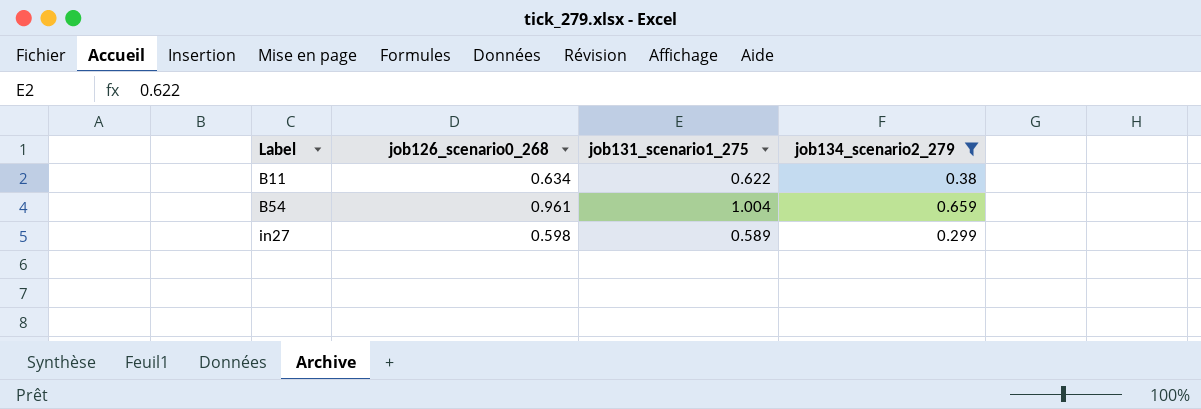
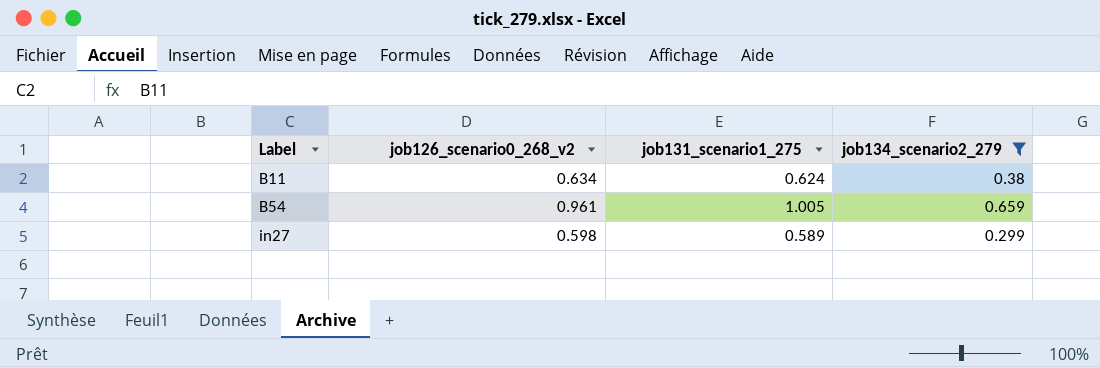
column name: job126_scenario0_268 -> job126_scenario0_268_v2
B11 | job131_scenario1_275: 0.622 -> 0.624
B54 | job131_scenario1_275: 1.004 -> 1.005

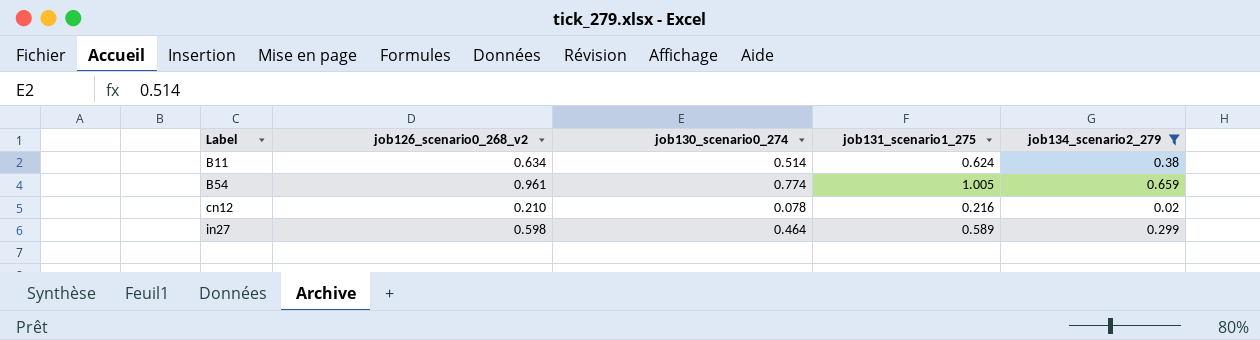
column job130_scenario0_274 | position: none -> 3
row cn12: none -> 0.210 | 0.078 | 0.216 | 0.02

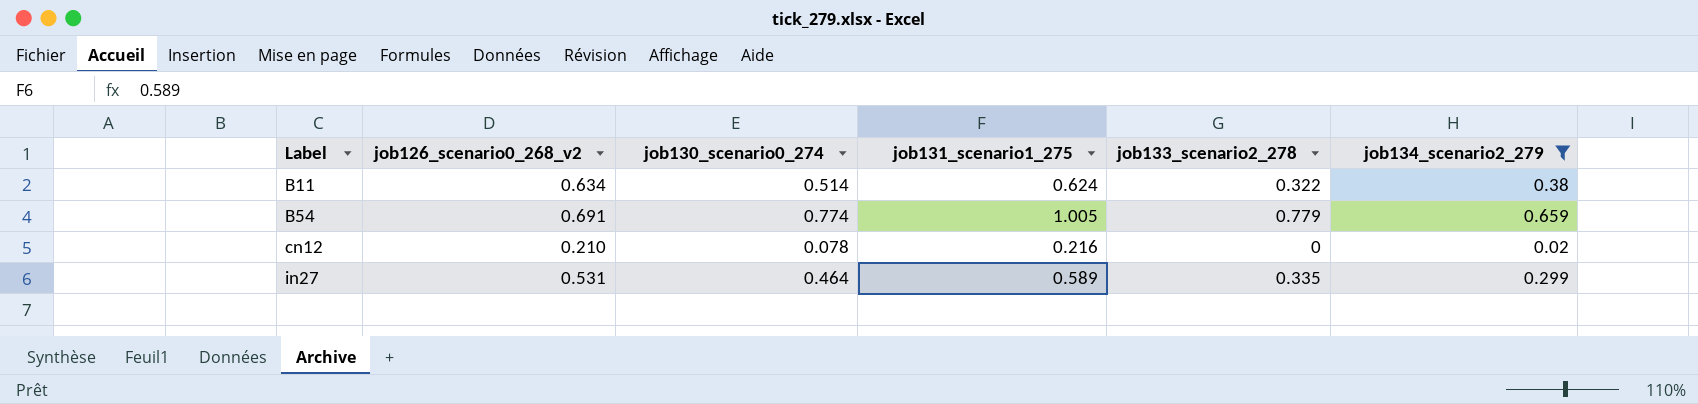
column job133_scenario2_278 | position: none -> 5
B54 | job126_scenario0_268_v2: 0.961 -> 0.691
in27 | job126_scenario0_268_v2: 0.598 -> 0.531

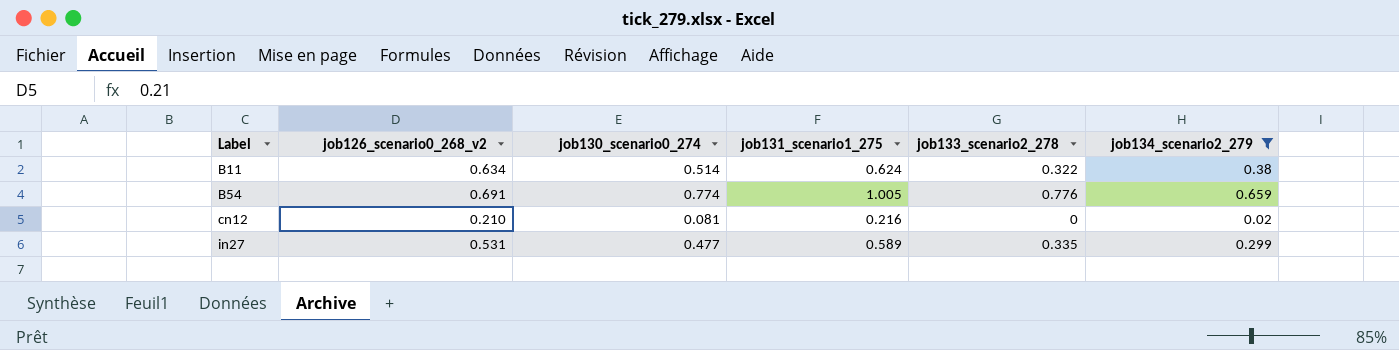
B54 | job133_scenario2_278: 0.779 -> 0.776
cn12 | job130_scenario0_274: 0.078 -> 0.081
in27 | job130_scenario0_274: 0.464 -> 0.477

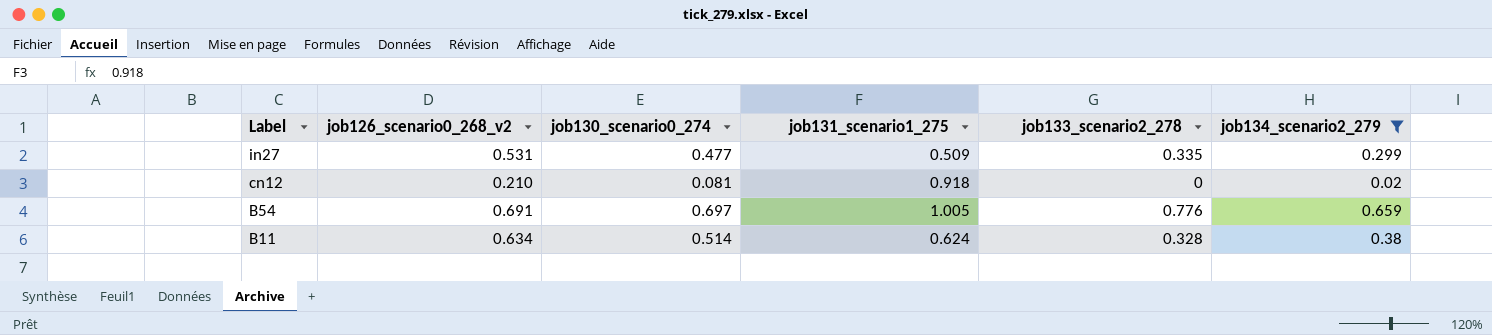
row order: Label ascending -> Label descending
in27 | job131_scenario1_275: 0.589 -> 0.509
cn12 | job131_scenario1_275: 0.216 -> 0.918
B54 | job130_scenario0_274: 0.774 -> 0.697
B11 | job133_scenario2_278: 0.322 -> 0.328

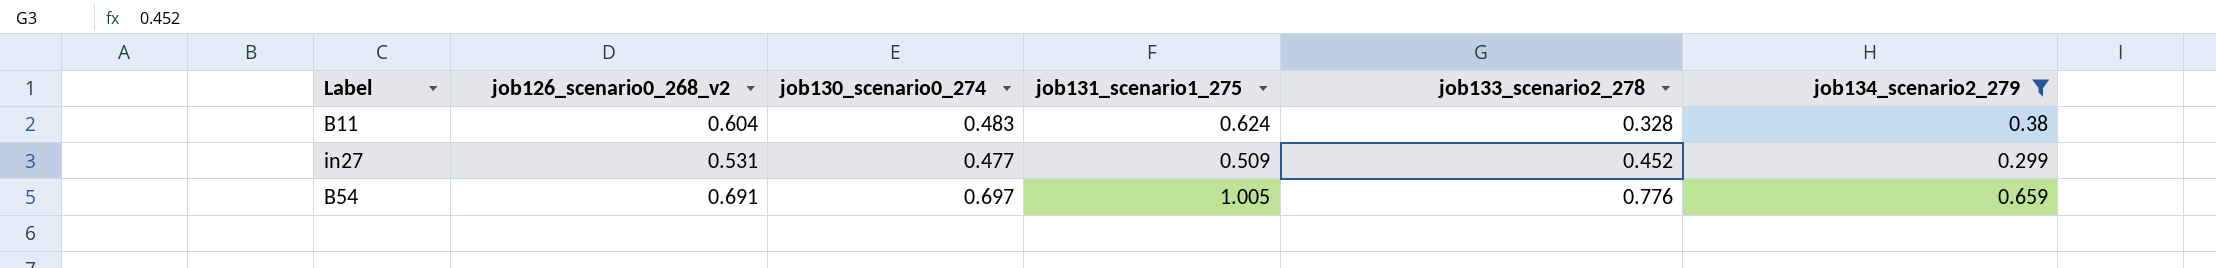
row order: Label descending -> job133_scenario2_278 ascending
row cn12: 0.210 | 0.081 | 0.918 | 0 | 0.02 -> none
B11 | job126_scenario0_268_v2: 0.634 -> 0.604
B11 | job130_scenario0_274: 0.514 -> 0.483
in27 | job133_scenario2_278: 0.335 -> 0.452

